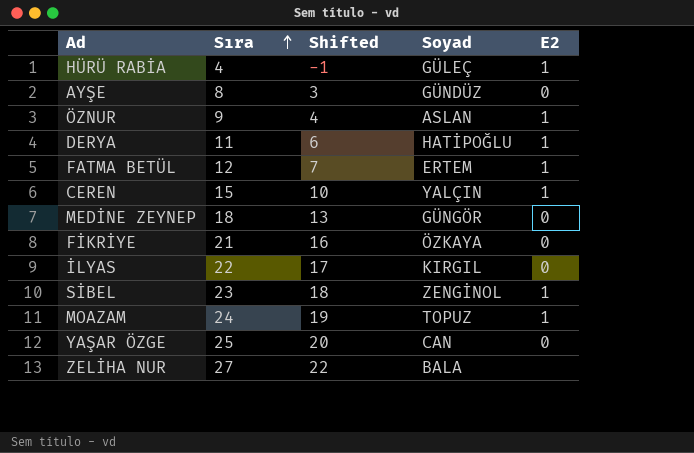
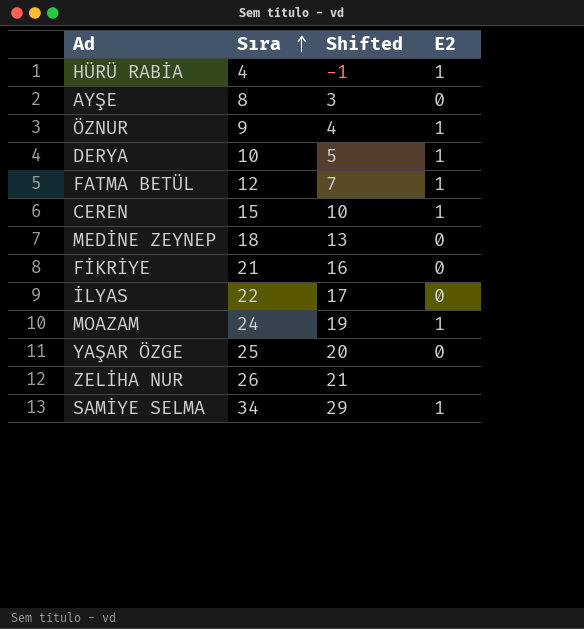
column Soyad | position: 4 -> none
row SİBEL: 23 | 18 | ZENGİNOL | 1 -> none
DERYA | Sıra: 11 -> 10
DERYA | Shifted: 6 -> 5
ZELİHA NUR | Sıra: 27 -> 26
ZELİHA NUR | Shifted: 22 -> 21
row SAMİYE SELMA: none -> 34 | 29 | 1

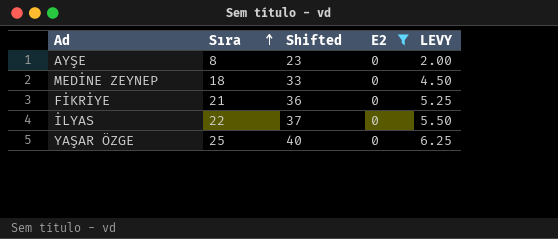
filter: none -> E2 = 0
column Shifted | formula: [Sıra] - 5 -> [Sıra] + 15
column LEVY | formula: none -> [Sıra] * 0.25

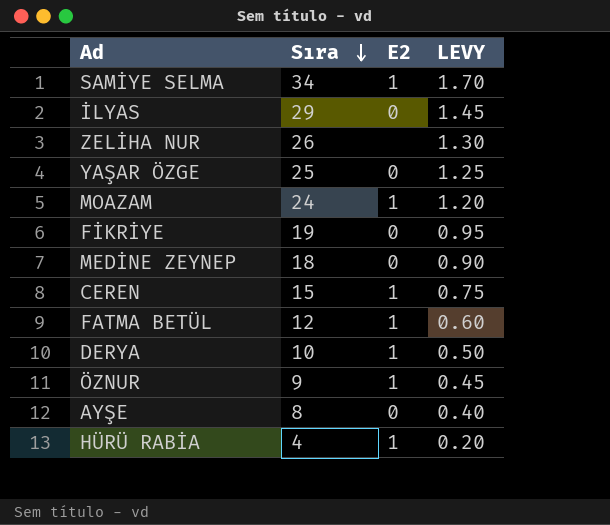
filter: E2 = 0 -> none
row order: Sıra ascending -> Sıra descending
column Shifted | formula: [Sıra] + 15 -> none
column LEVY | formula: [Sıra] * 0.25 -> [Sıra] * 0.05
İLYAS | Sıra: 22 -> 29
FİKRİYE | Sıra: 21 -> 19

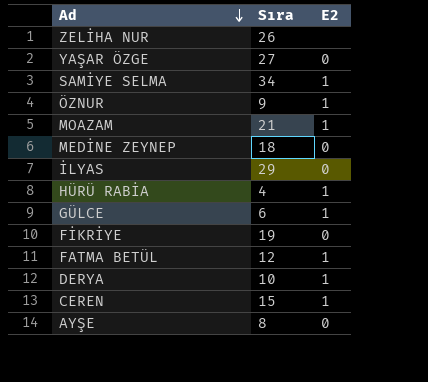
row order: Sıra descending -> Ad descending
column LEVY | formula: [Sıra] * 0.05 -> none
YAŞAR ÖZGE | Sıra: 25 -> 27
MOAZAM | Sıra: 24 -> 21
row GÜLCE: none -> 6 | 1

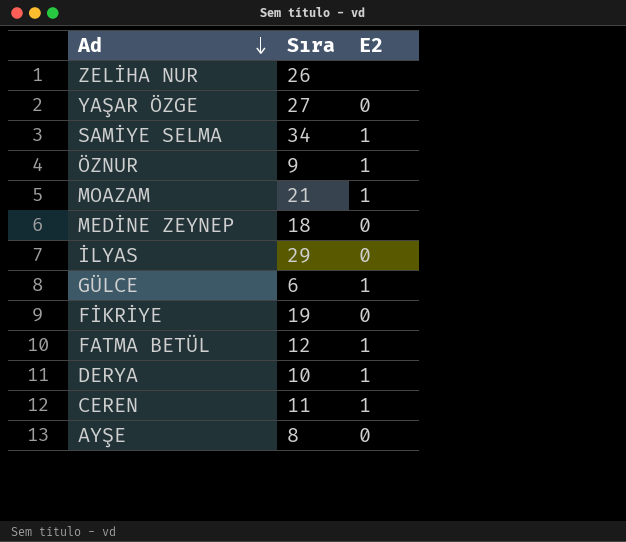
row HÜRÜ RABİA: 4 | 1 -> none
CEREN | Sıra: 15 -> 11

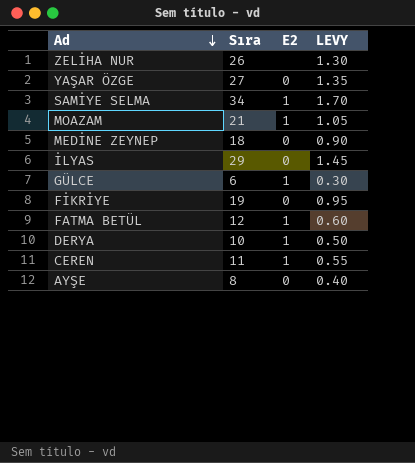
column LEVY | formula: none -> [Sıra] * 0.05
row ÖZNUR: 9 | 1 -> none

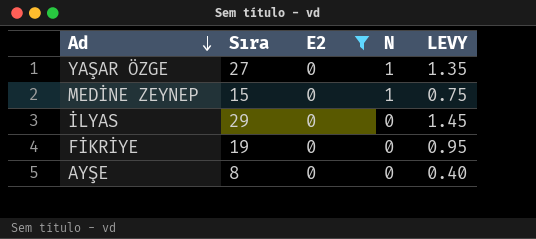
filter: none -> E2 = 0
column N | position: none -> 4
MEDİNE ZEYNEP | Sıra: 18 -> 15
MEDİNE ZEYNEP | LEVY: 0.90 -> 0.75

